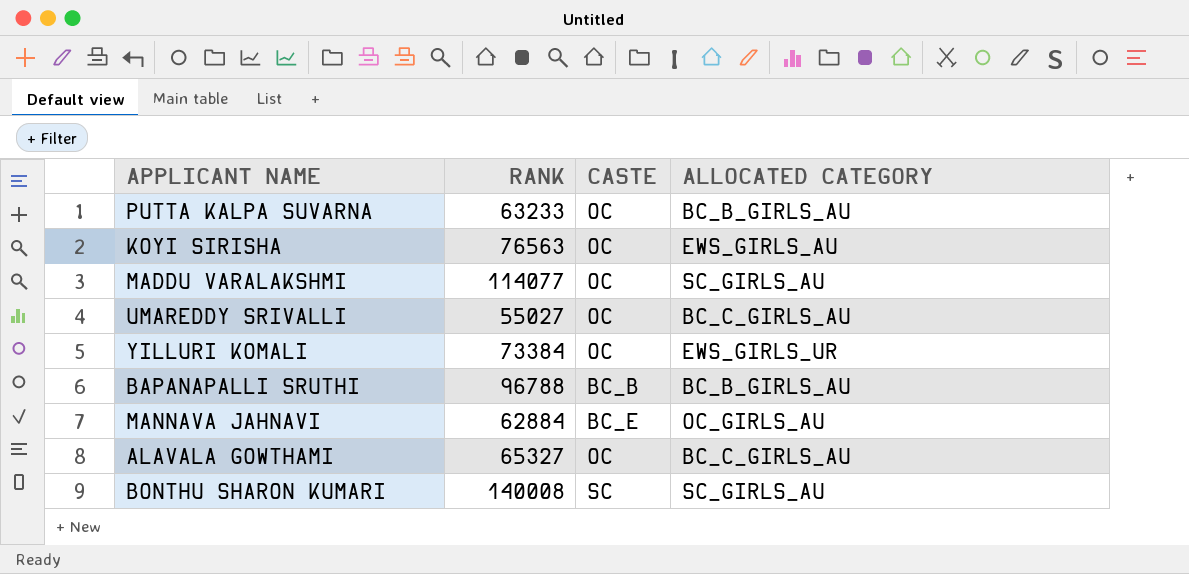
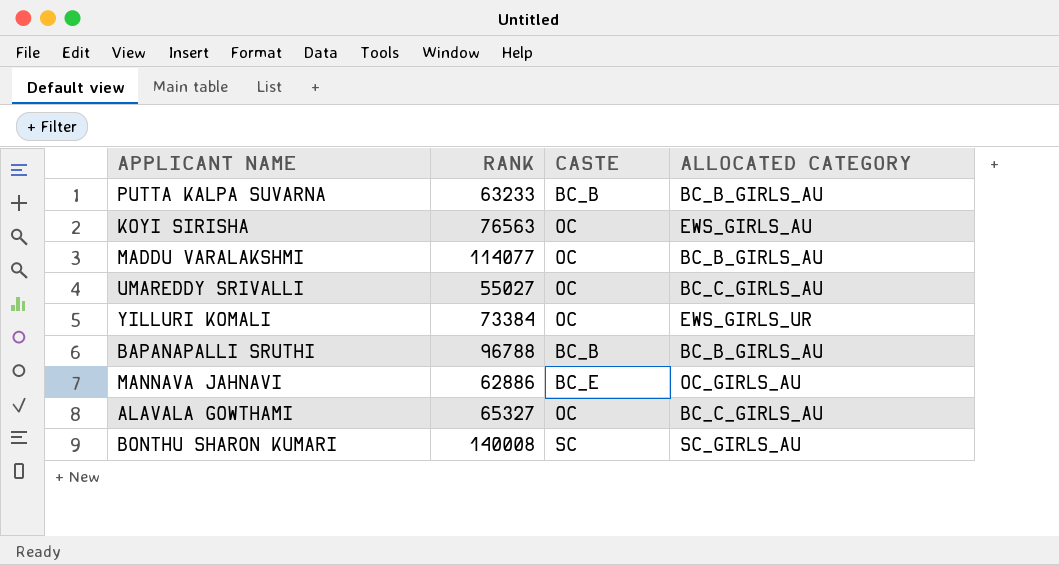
PUTTA KALPA SUVARNA | CASTE: OC -> BC_B
MADDU VARALAKSHMI | ALLOCATED CATEGORY: SC_GIRLS_AU -> BC_B_GIRLS_AU
MANNAVA JAHNAVI | RANK: 62884 -> 62886

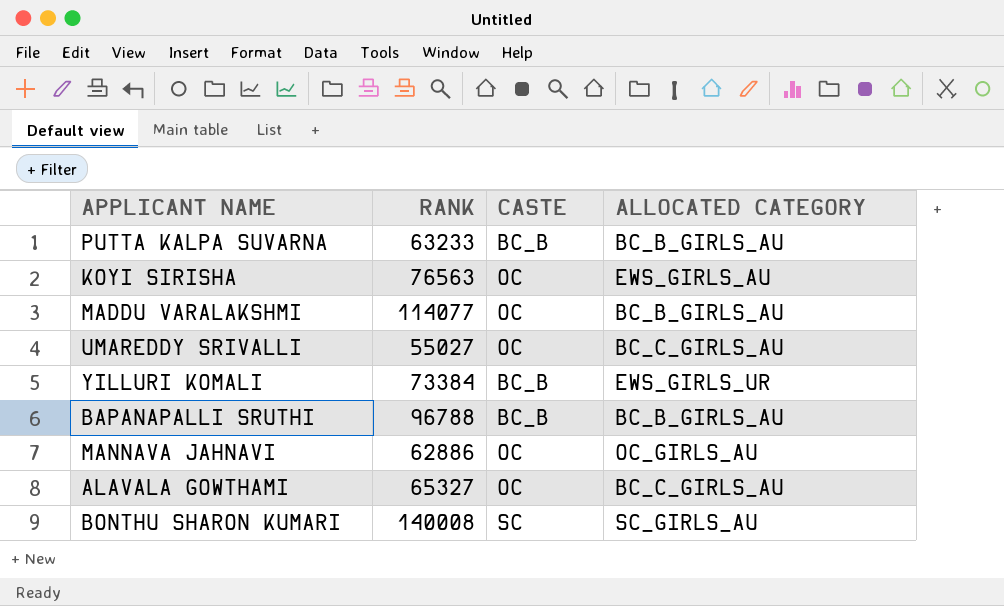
YILLURI KOMALI | CASTE: OC -> BC_B
MANNAVA JAHNAVI | CASTE: BC_E -> OC

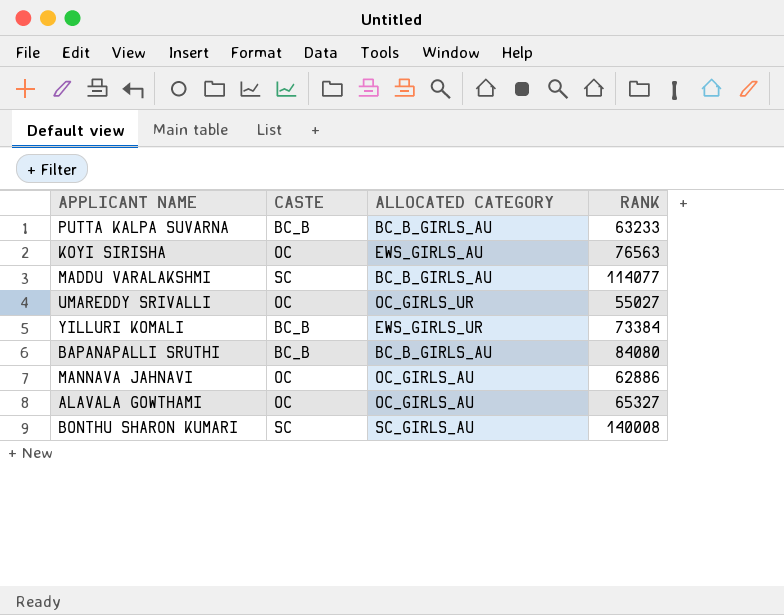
column RANK | position: 2 -> 4
MADDU VARALAKSHMI | CASTE: OC -> SC
UMAREDDY SRIVALLI | ALLOCATED CATEGORY: BC_C_GIRLS_AU -> OC_GIRLS_UR
BAPANAPALLI SRUTHI | RANK: 96788 -> 84080
ALAVALA GOWTHAMI | ALLOCATED CATEGORY: BC_C_GIRLS_AU -> OC_GIRLS_AU

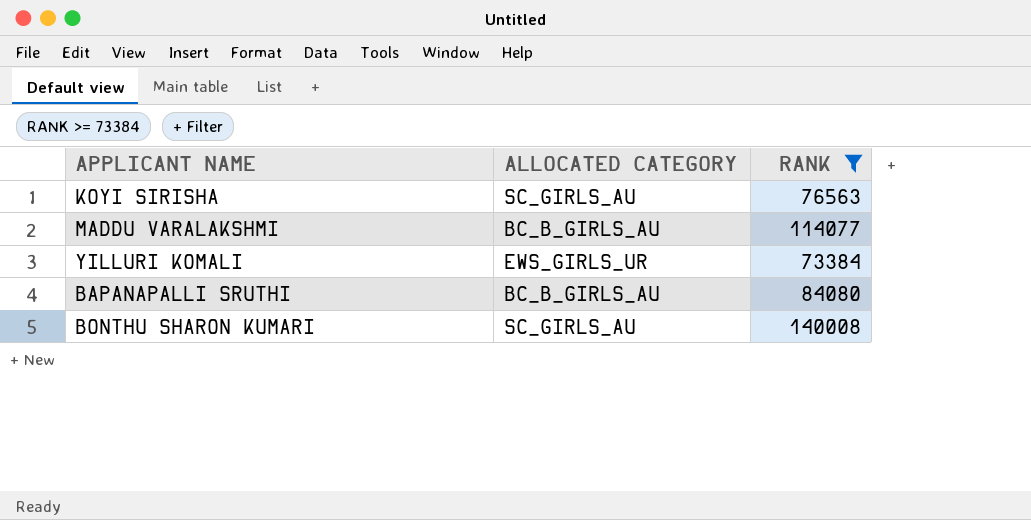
filter: none -> RANK >= 73384
column CASTE | position: 2 -> none
KOYI SIRISHA | ALLOCATED CATEGORY: EWS_GIRLS_AU -> SC_GIRLS_AU

